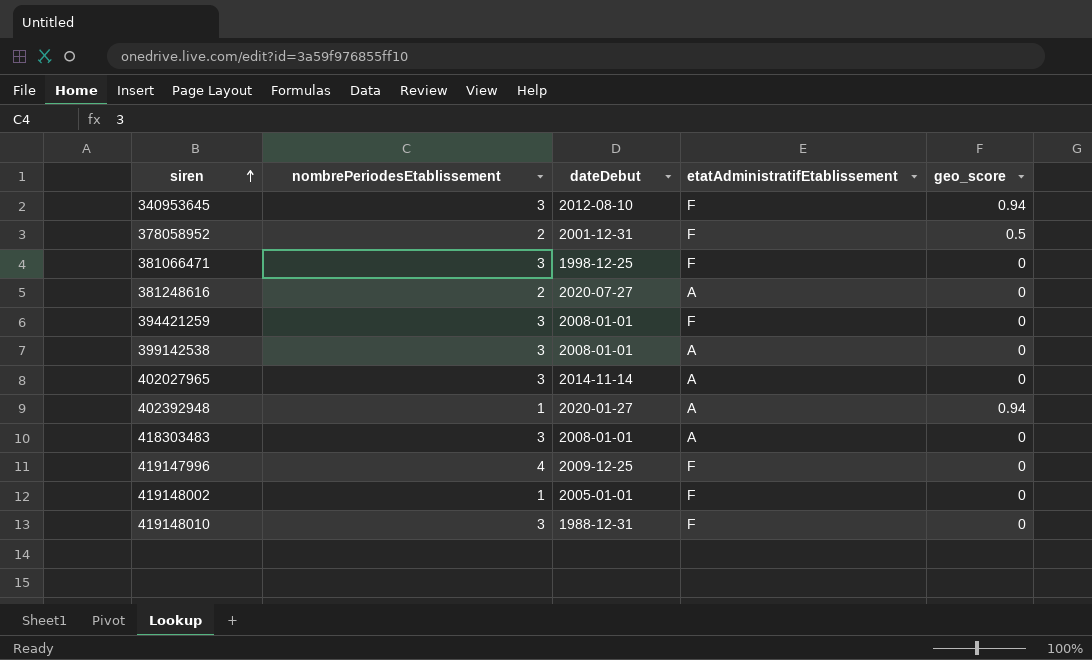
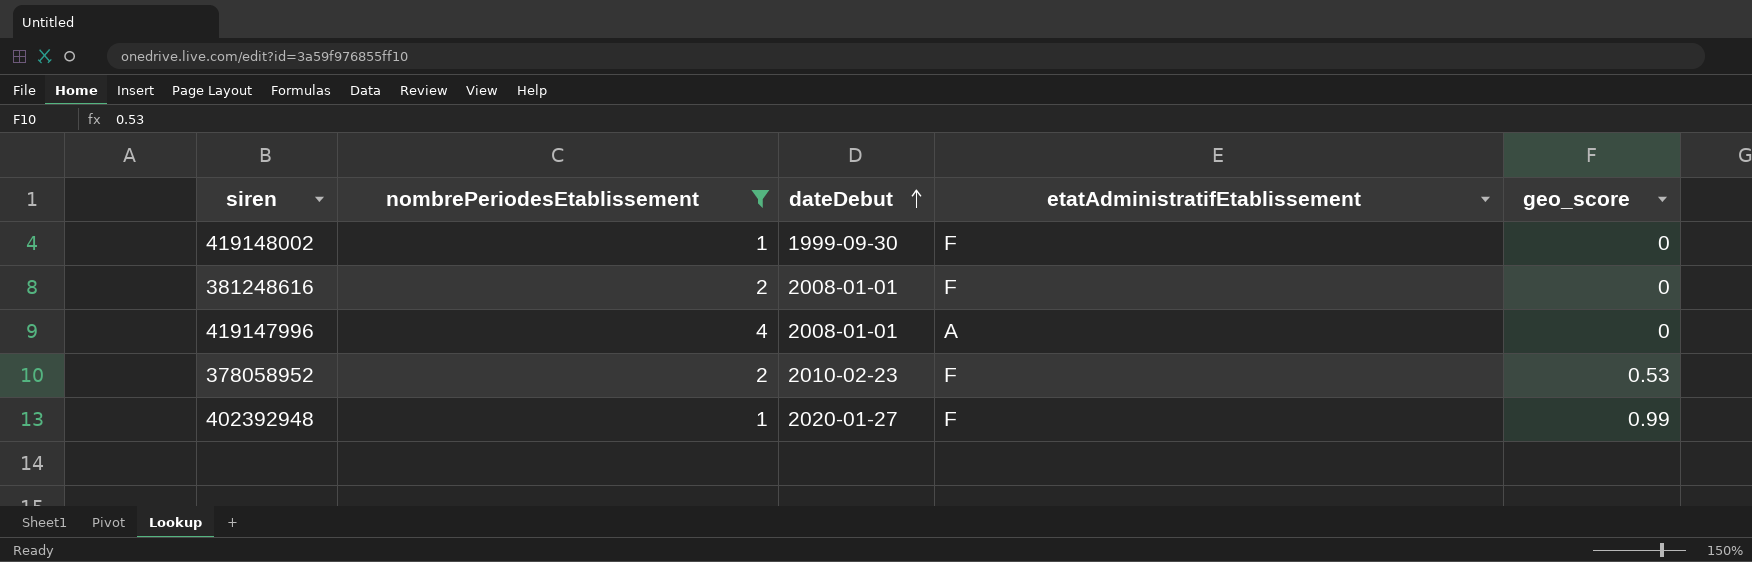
filter: none -> nombrePeriodesEtablissement != 3
row order: siren ascending -> dateDebut ascending
419148002 | dateDebut: 2005-01-01 -> 1999-09-30
381248616 | dateDebut: 2020-07-27 -> 2008-01-01
381248616 | etatAdministratifEtablissement: A -> F
419147996 | dateDebut: 2009-12-25 -> 2008-01-01
419147996 | etatAdministratifEtablissement: F -> A
378058952 | dateDebut: 2001-12-31 -> 2010-02-23
378058952 | geo_score: 0.5 -> 0.53
402392948 | etatAdministratifEtablissement: A -> F
402392948 | geo_score: 0.94 -> 0.99

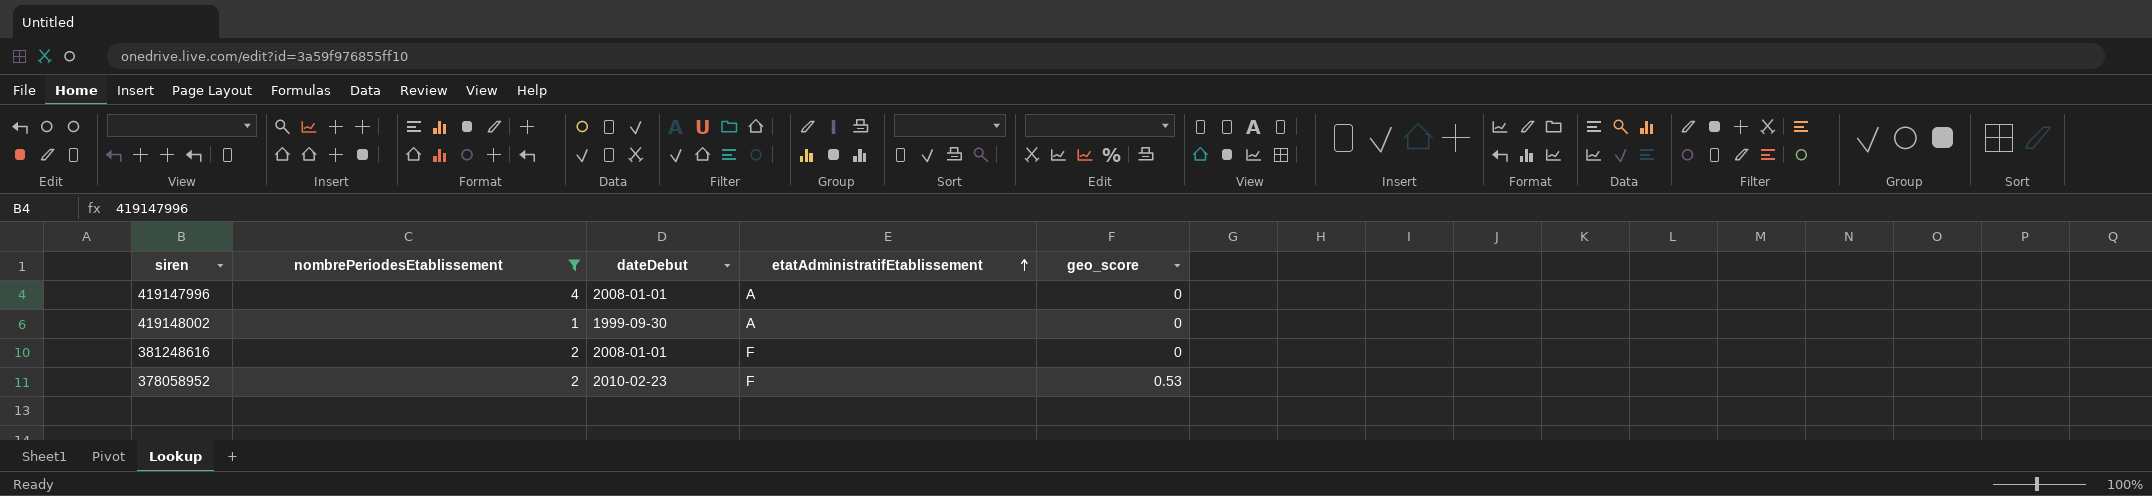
row order: dateDebut ascending -> etatAdministratifEtablissement ascending
row 402392948: 1 | 2020-01-27 | F | 0.99 -> none
419148002 | etatAdministratifEtablissement: F -> A

